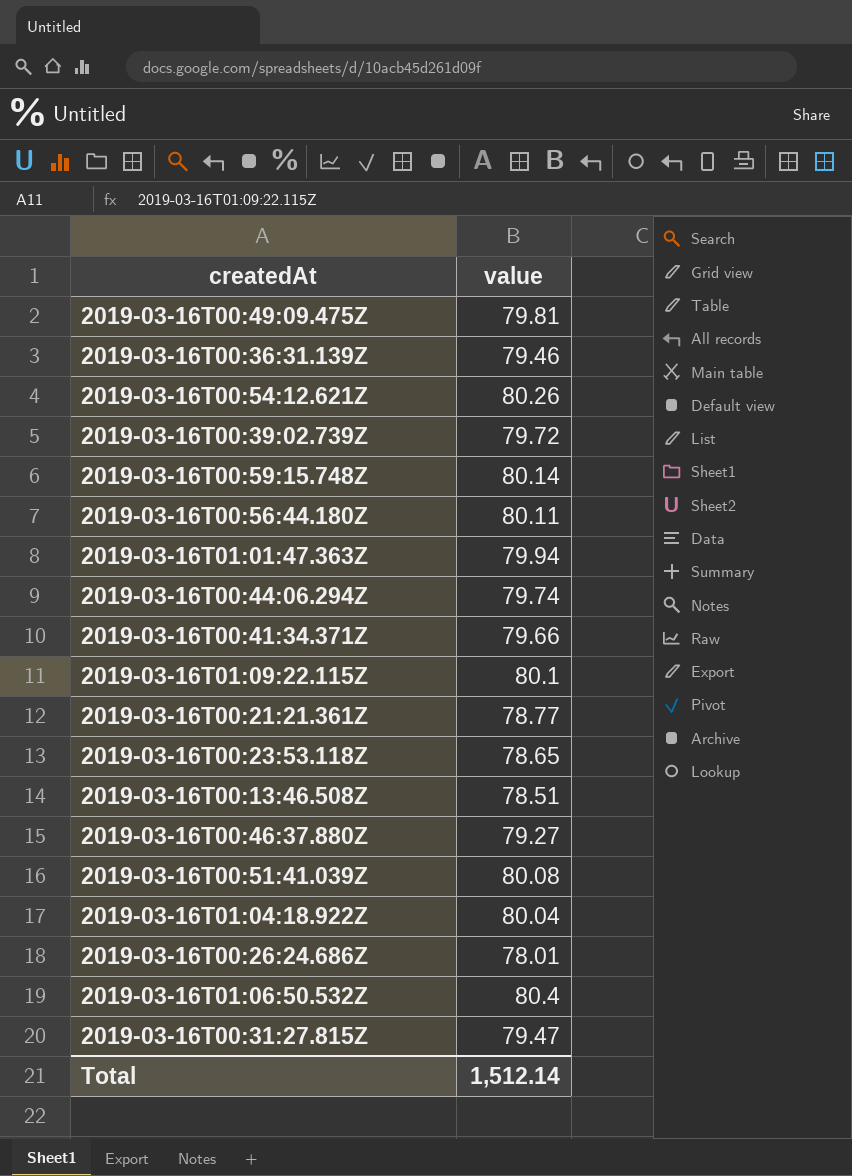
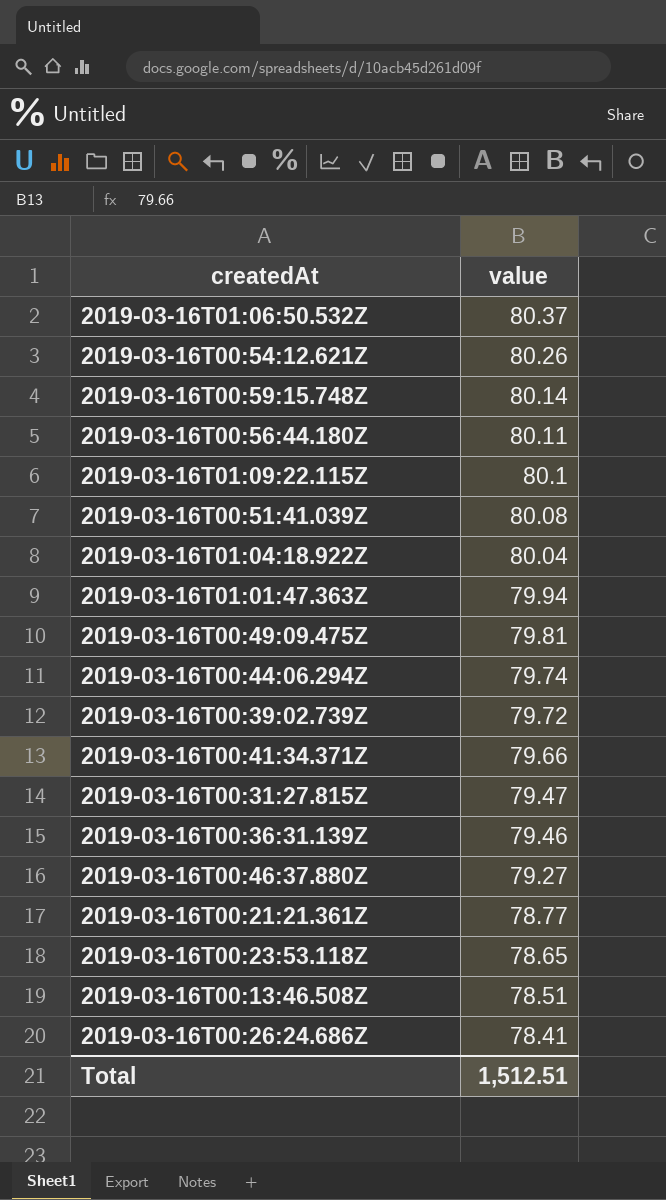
row order: none -> value descending
2019-03-16T01:06:50.532Z | value: 80.4 -> 80.37
2019-03-16T00:26:24.686Z | value: 78.01 -> 78.41
Total | value: 1,512.14 -> 1,512.51

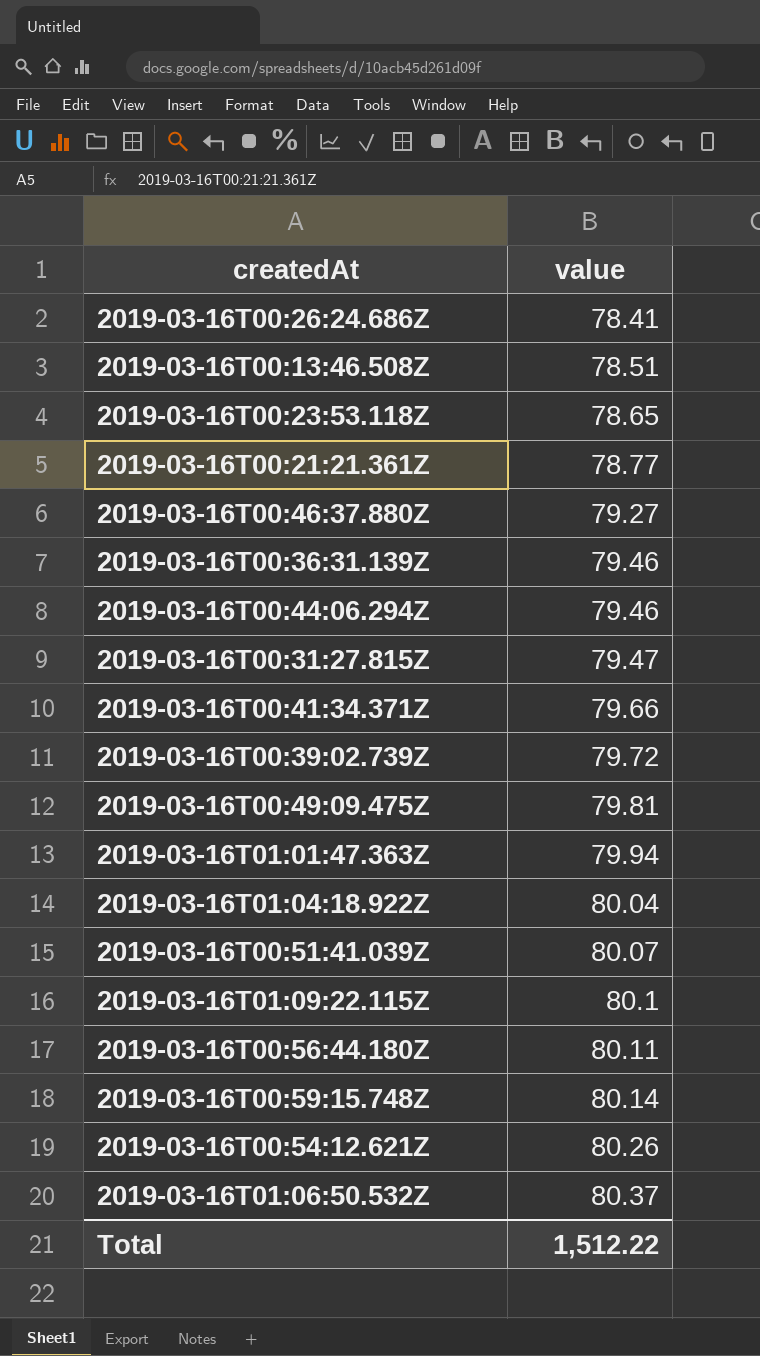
row order: value descending -> value ascending
2019-03-16T00:44:06.294Z | value: 79.74 -> 79.46
2019-03-16T00:51:41.039Z | value: 80.08 -> 80.07
Total | value: 1,512.51 -> 1,512.22

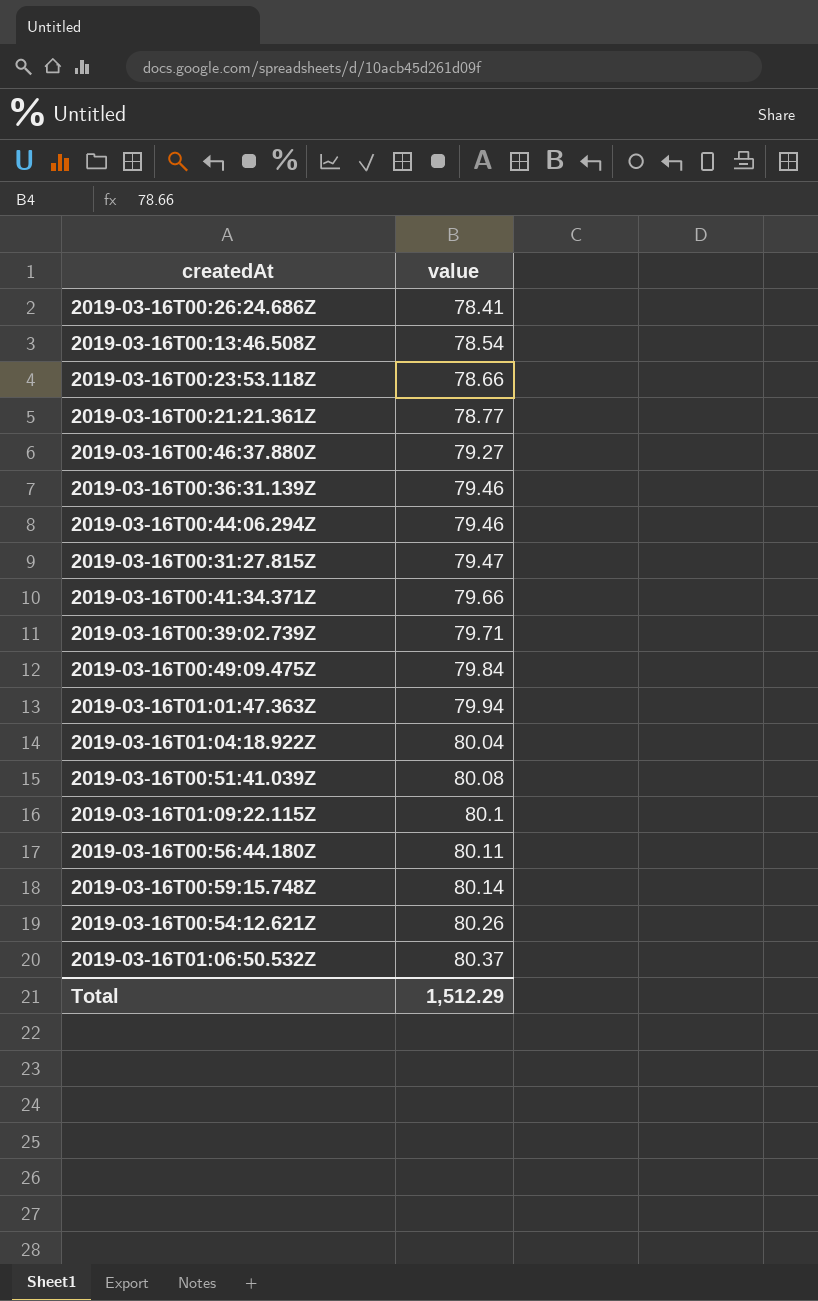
2019-03-16T00:13:46.508Z | value: 78.51 -> 78.54
2019-03-16T00:23:53.118Z | value: 78.65 -> 78.66
2019-03-16T00:39:02.739Z | value: 79.72 -> 79.71
2019-03-16T00:49:09.475Z | value: 79.81 -> 79.84
2019-03-16T00:51:41.039Z | value: 80.07 -> 80.08
Total | value: 1,512.22 -> 1,512.29

